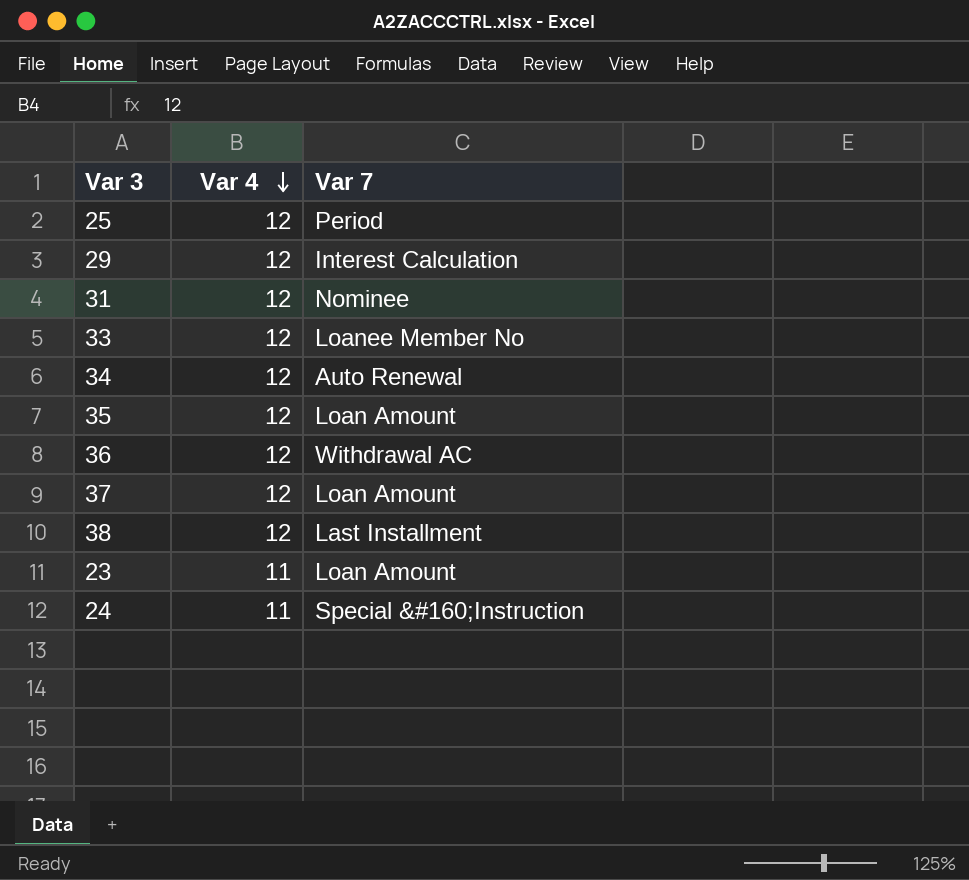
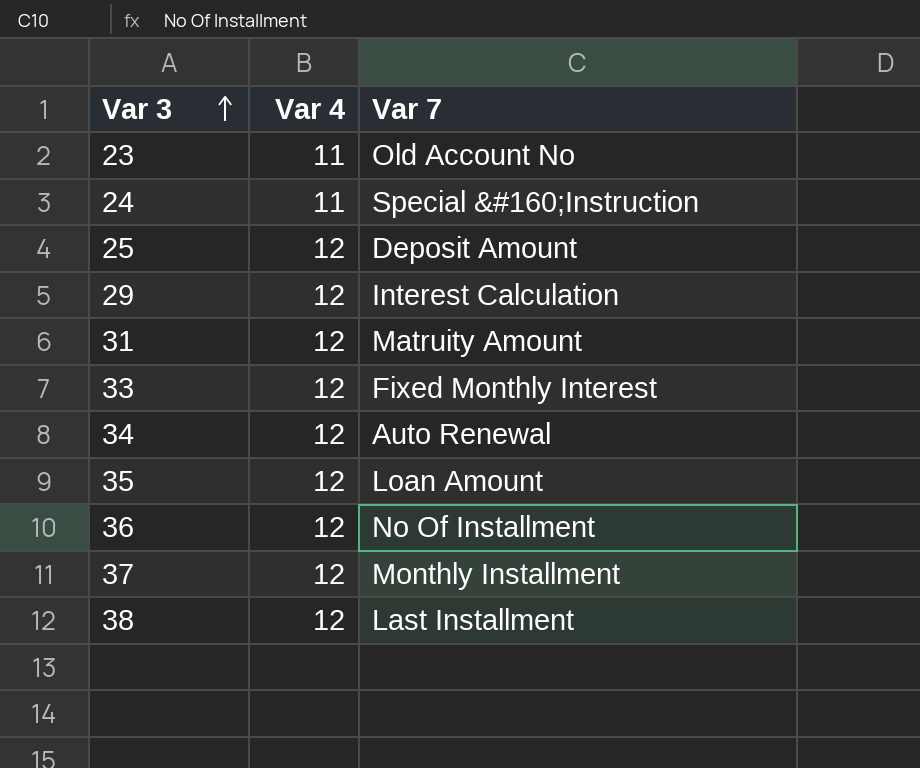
row order: Var 4 descending -> Var 3 ascending
23 | Var 7: Loan Amount -> Old Account No
25 | Var 7: Period -> Deposit Amount
31 | Var 7: Nominee -> Matruity Amount
33 | Var 7: Loanee Member No -> Fixed Monthly Interest
36 | Var 7: Withdrawal AC -> No Of Installment
37 | Var 7: Loan Amount -> Monthly Installment

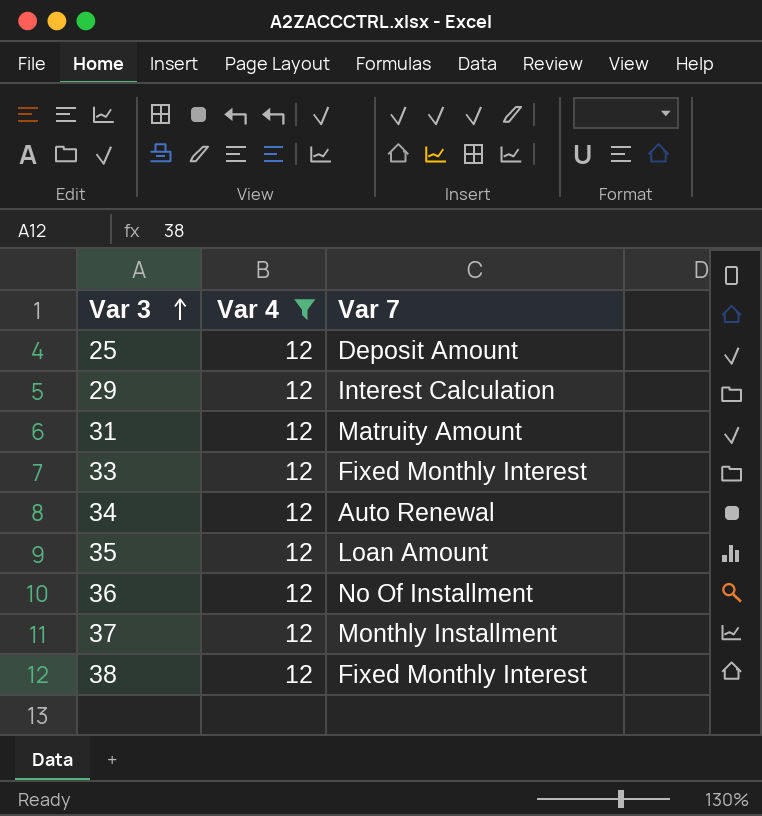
filter: none -> Var 4 = 12
38 | Var 7: Last Installment -> Fixed Monthly Interest

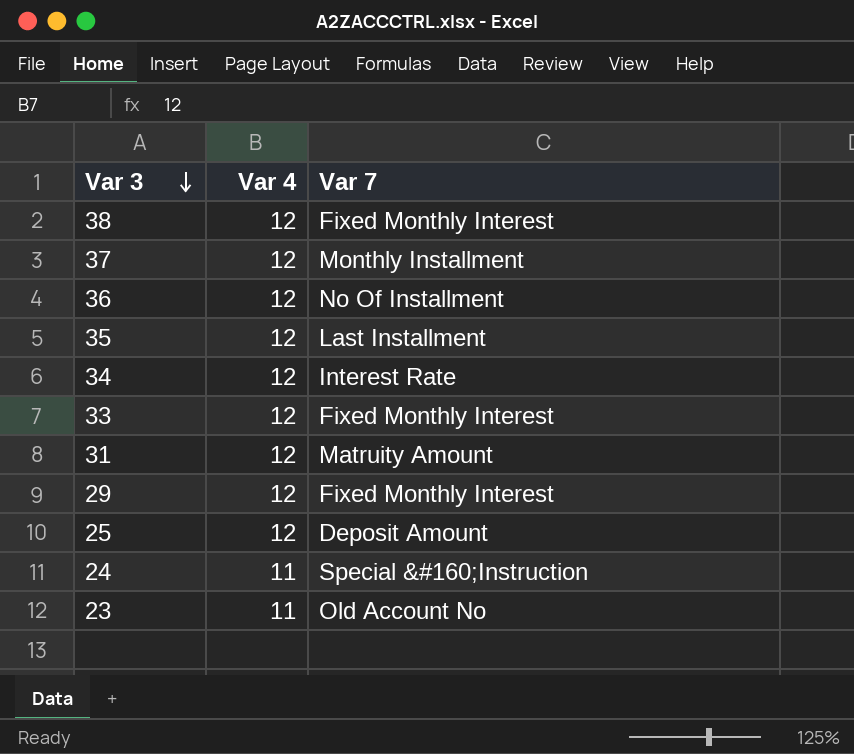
filter: Var 4 = 12 -> none
row order: Var 3 ascending -> Var 3 descending
35 | Var 7: Loan Amount -> Last Installment
34 | Var 7: Auto Renewal -> Interest Rate
29 | Var 7: Interest Calculation -> Fixed Monthly Interest

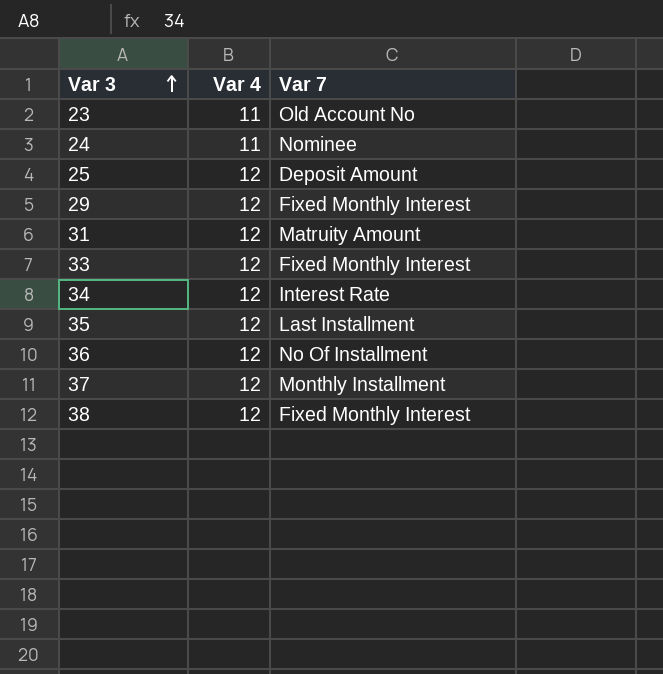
row order: Var 3 descending -> Var 3 ascending
24 | Var 7: Special &#160;Instruction -> Nominee

